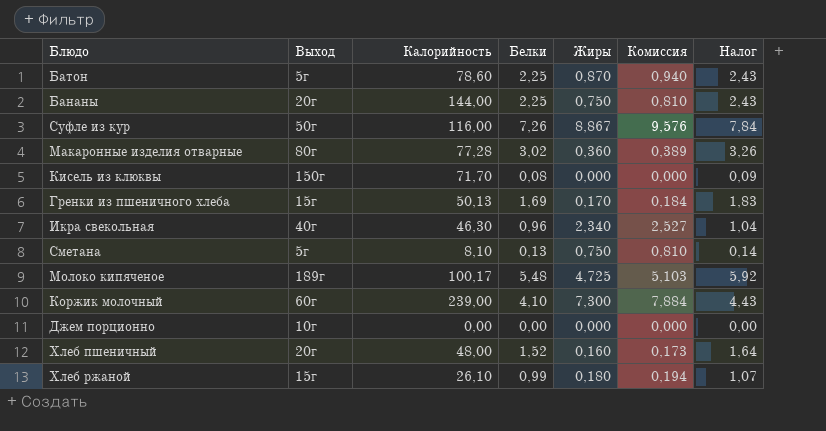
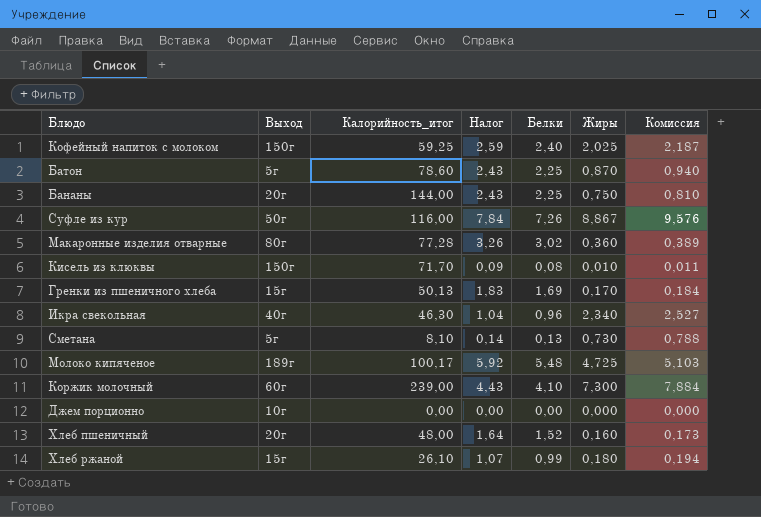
column name: Калорийность -> Калорийность_итог
column Налог | position: 7 -> 4
row Кофейный напиток с молоком: none -> 150г | 59,25 | 2,59 | 2,40 | 2,025 | 2,187
Кисель из клюквы | Жиры: 0,000 -> 0,010
Кисель из клюквы | Комиссия: 0,000 -> 0,011
Сметана | Жиры: 0,750 -> 0,730
Сметана | Комиссия: 0,810 -> 0,788

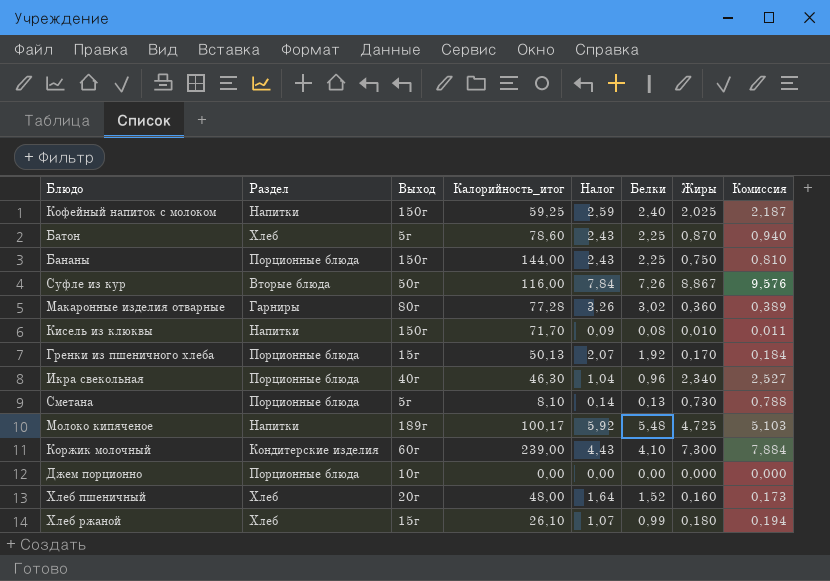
column Раздел | position: none -> 2
Бананы | Выход: 20г -> 150г
Гренки из пшеничного хлеба | Налог: 1,83 -> 2,07
Гренки из пшеничного хлеба | Белки: 1,69 -> 1,92

